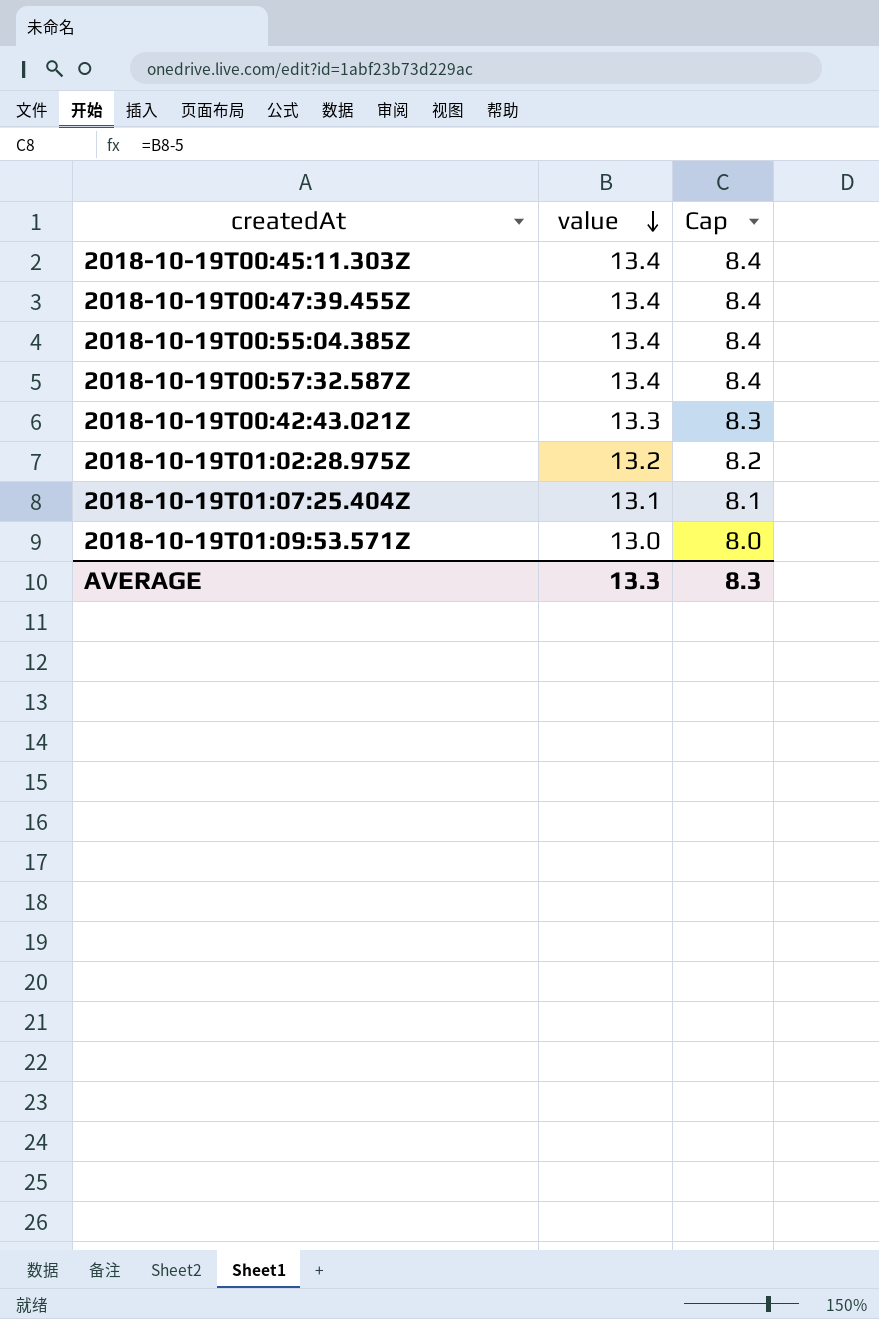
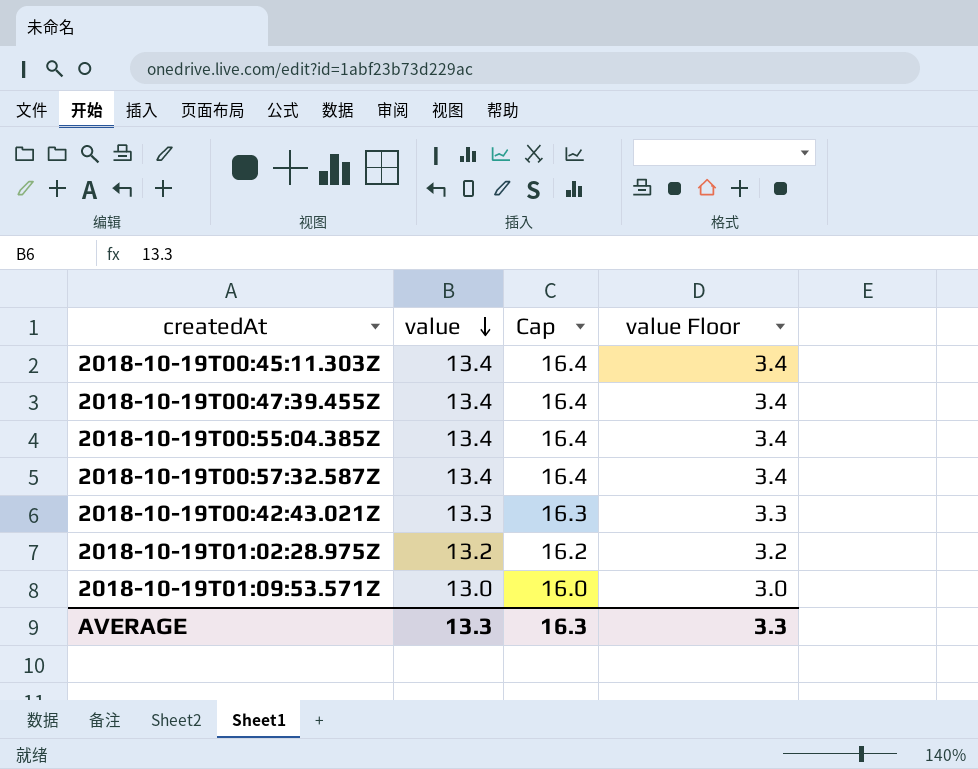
column Cap | formula: [value] - 5 -> [value] + 3
column value Floor | formula: none -> [value] - 10
row 2018-10-19T01:07:25.404Z: 13.1 | 8.1 -> none
AVERAGE | Cap: 8.3 -> 16.3

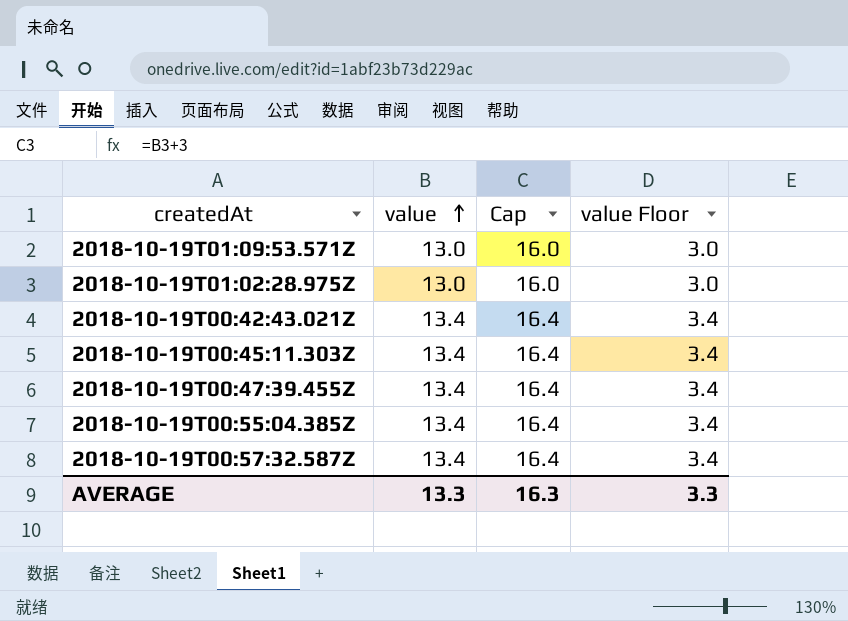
row order: value descending -> value ascending
2018-10-19T01:02:28.975Z | value: 13.2 -> 13.0
2018-10-19T01:02:28.975Z | Cap: 16.2 -> 16.0
2018-10-19T01:02:28.975Z | value Floor: 3.2 -> 3.0
2018-10-19T00:42:43.021Z | value: 13.3 -> 13.4
2018-10-19T00:42:43.021Z | Cap: 16.3 -> 16.4
2018-10-19T00:42:43.021Z | value Floor: 3.3 -> 3.4

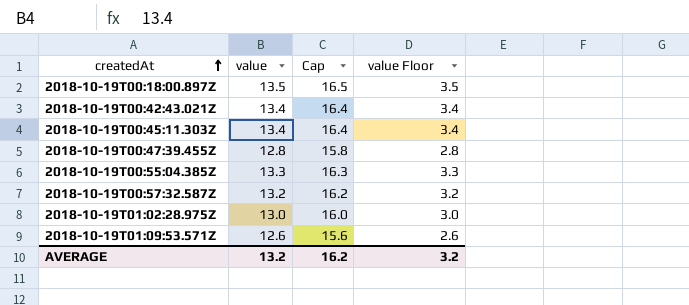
row order: value ascending -> createdAt ascending
row 2018-10-19T00:18:00.897Z: none -> 13.5 | 16.5 | 3.5
2018-10-19T00:47:39.455Z | value: 13.4 -> 12.8
2018-10-19T00:47:39.455Z | Cap: 16.4 -> 15.8
2018-10-19T00:47:39.455Z | value Floor: 3.4 -> 2.8
2018-10-19T00:55:04.385Z | value: 13.4 -> 13.3
2018-10-19T00:55:04.385Z | Cap: 16.4 -> 16.3
2018-10-19T00:55:04.385Z | value Floor: 3.4 -> 3.3
2018-10-19T00:57:32.587Z | value: 13.4 -> 13.2
2018-10-19T00:57:32.587Z | Cap: 16.4 -> 16.2
2018-10-19T00:57:32.587Z | value Floor: 3.4 -> 3.2
2018-10-19T01:09:53.571Z | value: 13.0 -> 12.6
2018-10-19T01:09:53.571Z | Cap: 16.0 -> 15.6
2018-10-19T01:09:53.571Z | value Floor: 3.0 -> 2.6
AVERAGE | value: 13.3 -> 13.2
AVERAGE | Cap: 16.3 -> 16.2
AVERAGE | value Floor: 3.3 -> 3.2

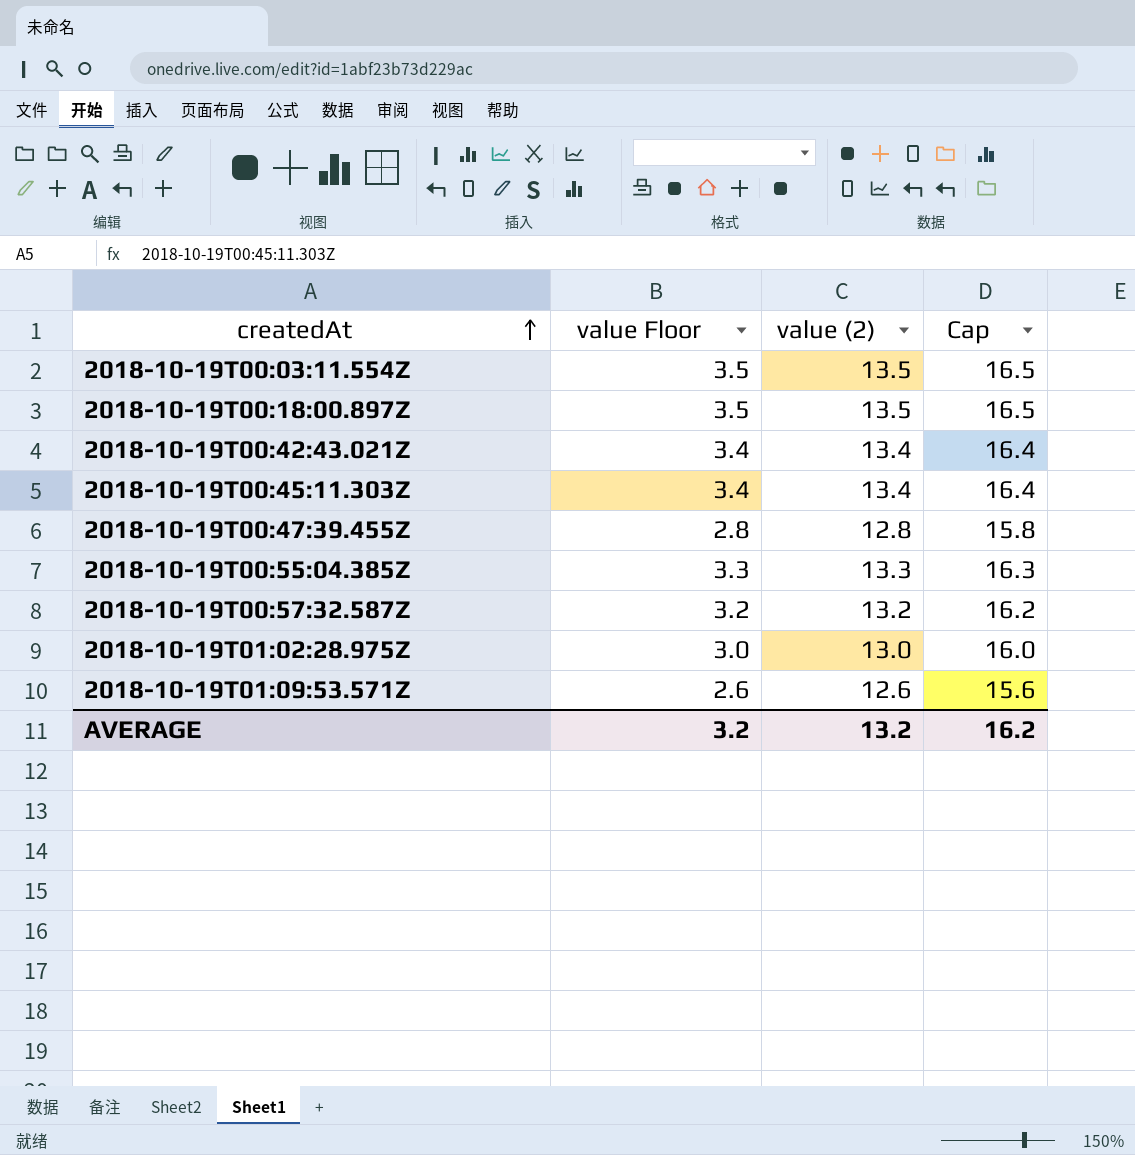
column value Floor | position: 4 -> 2
column name: value -> value (2)
row 2018-10-19T00:03:11.554Z: none -> 3.5 | 13.5 | 16.5

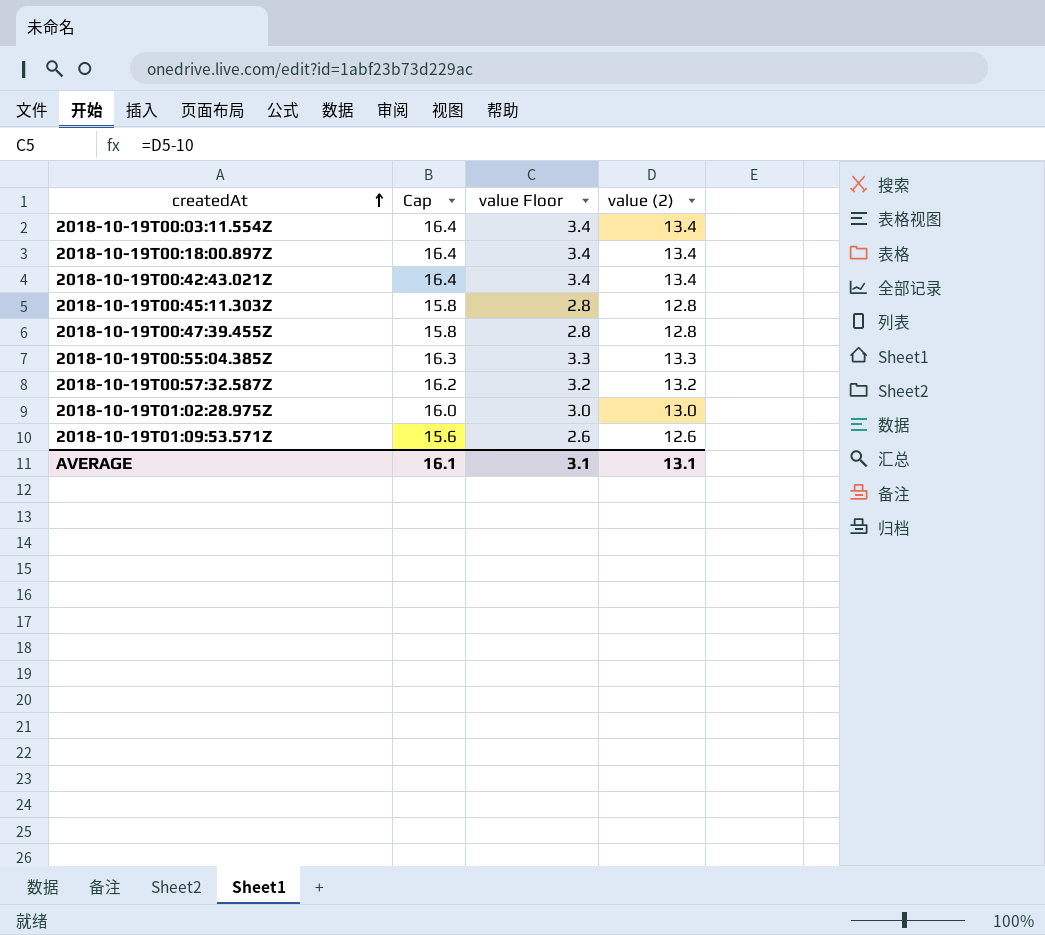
column Cap | position: 4 -> 2
2018-10-19T00:03:11.554Z | Cap: 16.5 -> 16.4
2018-10-19T00:03:11.554Z | value Floor: 3.5 -> 3.4
2018-10-19T00:03:11.554Z | value (2): 13.5 -> 13.4
2018-10-19T00:18:00.897Z | Cap: 16.5 -> 16.4
2018-10-19T00:18:00.897Z | value Floor: 3.5 -> 3.4
2018-10-19T00:18:00.897Z | value (2): 13.5 -> 13.4
2018-10-19T00:45:11.303Z | Cap: 16.4 -> 15.8
2018-10-19T00:45:11.303Z | value Floor: 3.4 -> 2.8
2018-10-19T00:45:11.303Z | value (2): 13.4 -> 12.8
AVERAGE | Cap: 16.2 -> 16.1
AVERAGE | value Floor: 3.2 -> 3.1
AVERAGE | value (2): 13.2 -> 13.1

